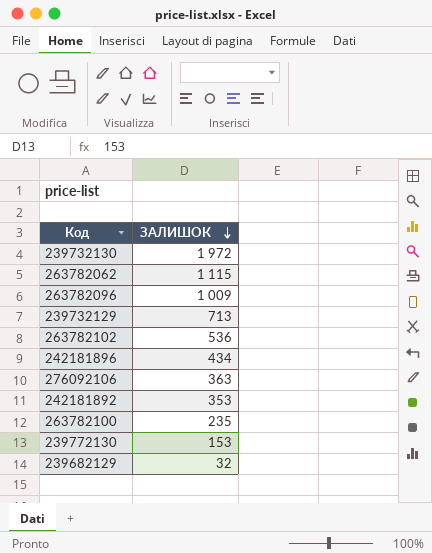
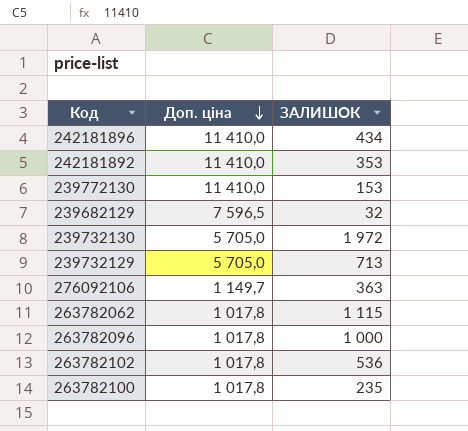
row order: ЗАЛИШОК descending -> Доп. ціна descending
column Доп. ціна | position: none -> 2
263782096 | ЗАЛИШОК: 1 009 -> 1 000

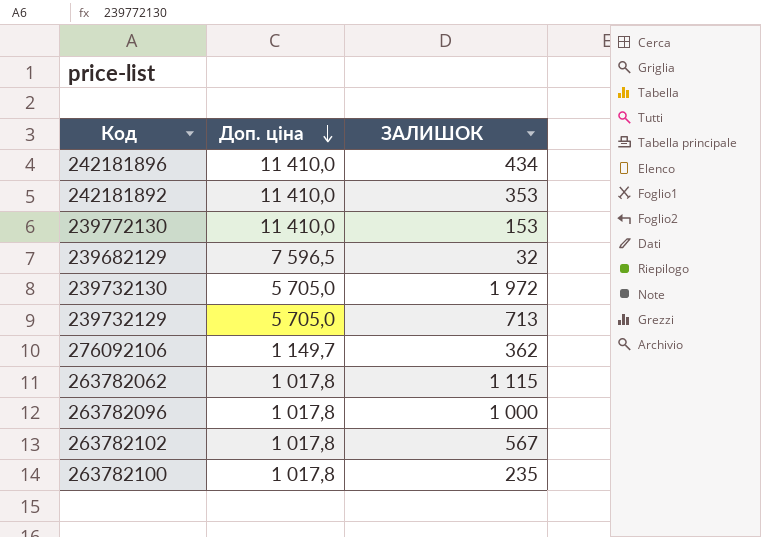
276092106 | ЗАЛИШОК: 363 -> 362
263782102 | ЗАЛИШОК: 536 -> 567

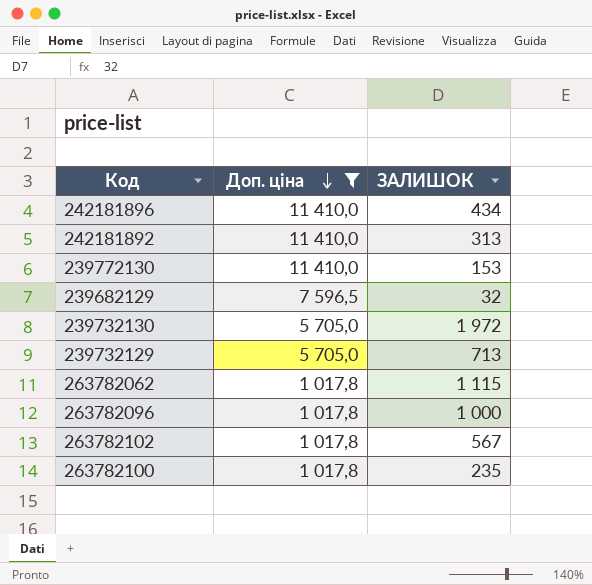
filter: none -> Доп. ціна != 1 149,7
242181892 | ЗАЛИШОК: 353 -> 313

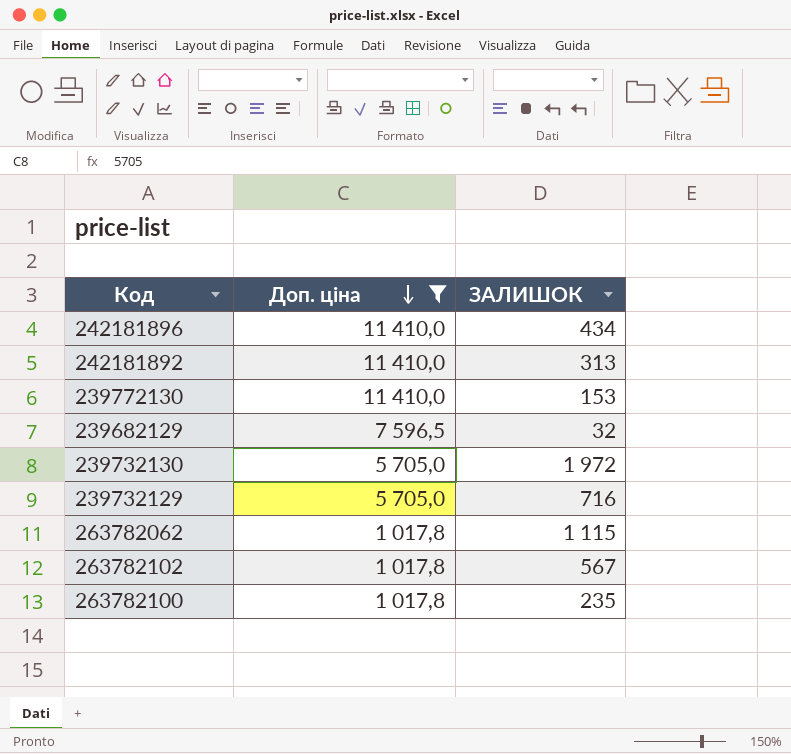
row 263782096: 1 017,8 | 1 000 -> none
239732129 | ЗАЛИШОК: 713 -> 716

